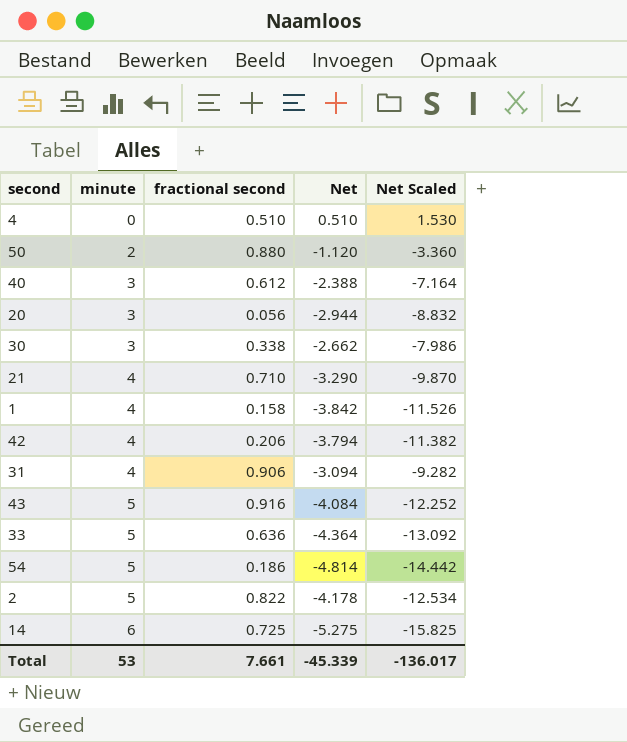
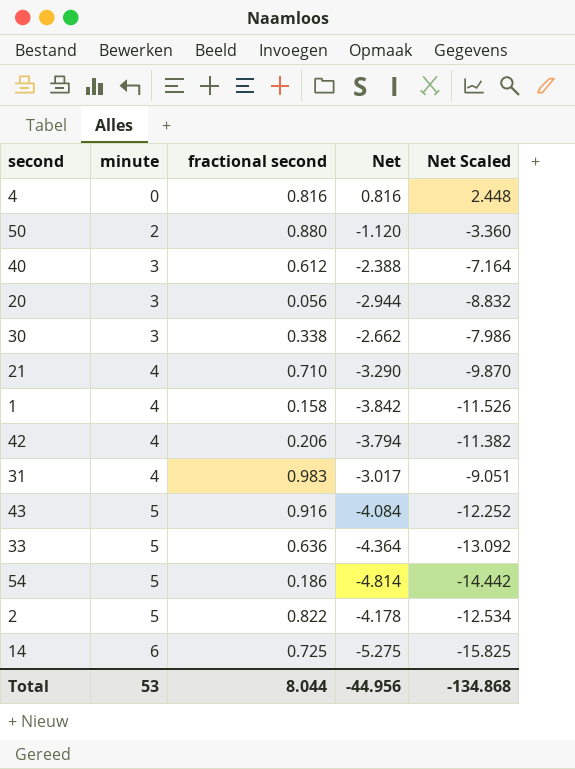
4 | fractional second: 0.510 -> 0.816
4 | Net: 0.510 -> 0.816
4 | Net Scaled: 1.530 -> 2.448
31 | fractional second: 0.906 -> 0.983
31 | Net: -3.094 -> -3.017
31 | Net Scaled: -9.282 -> -9.051
Total | fractional second: 7.661 -> 8.044
Total | Net: -45.339 -> -44.956
Total | Net Scaled: -136.017 -> -134.868

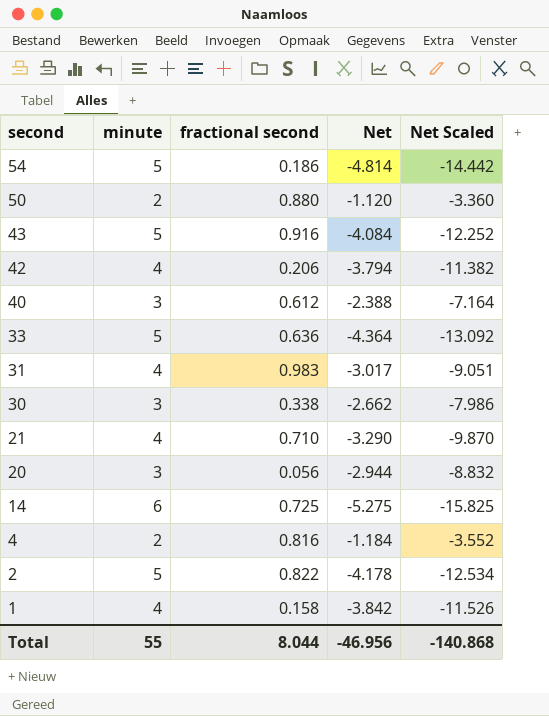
row order: minute ascending -> second descending
4 | minute: 0 -> 2
4 | Net: 0.816 -> -1.184
4 | Net Scaled: 2.448 -> -3.552
Total | minute: 53 -> 55
Total | Net: -44.956 -> -46.956
Total | Net Scaled: -134.868 -> -140.868

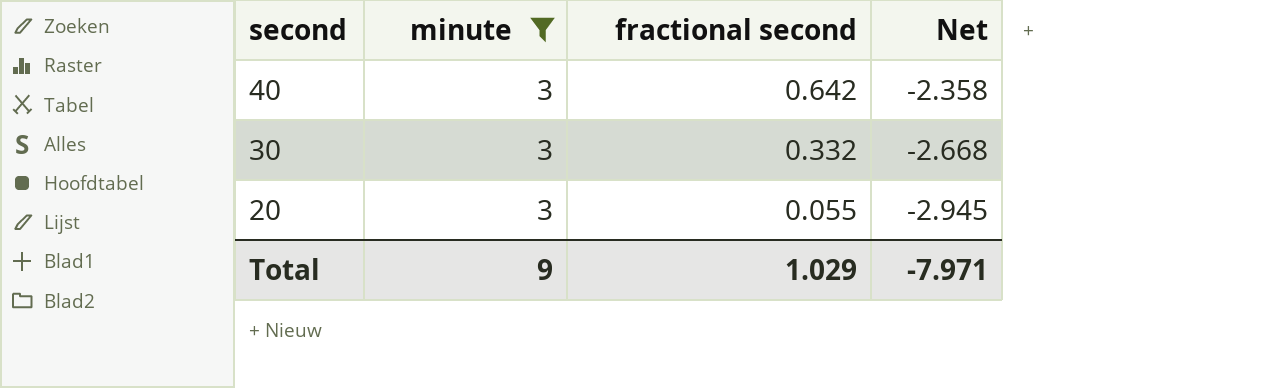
filter: none -> minute = 3
column Net Scaled | formula: [Net] * 3 -> none
40 | fractional second: 0.612 -> 0.642
40 | Net: -2.388 -> -2.358
30 | fractional second: 0.338 -> 0.332
30 | Net: -2.662 -> -2.668
20 | fractional second: 0.056 -> 0.055
20 | Net: -2.944 -> -2.945
Total | minute: 55 -> 9
Total | fractional second: 8.044 -> 1.029
Total | Net: -46.956 -> -7.971

